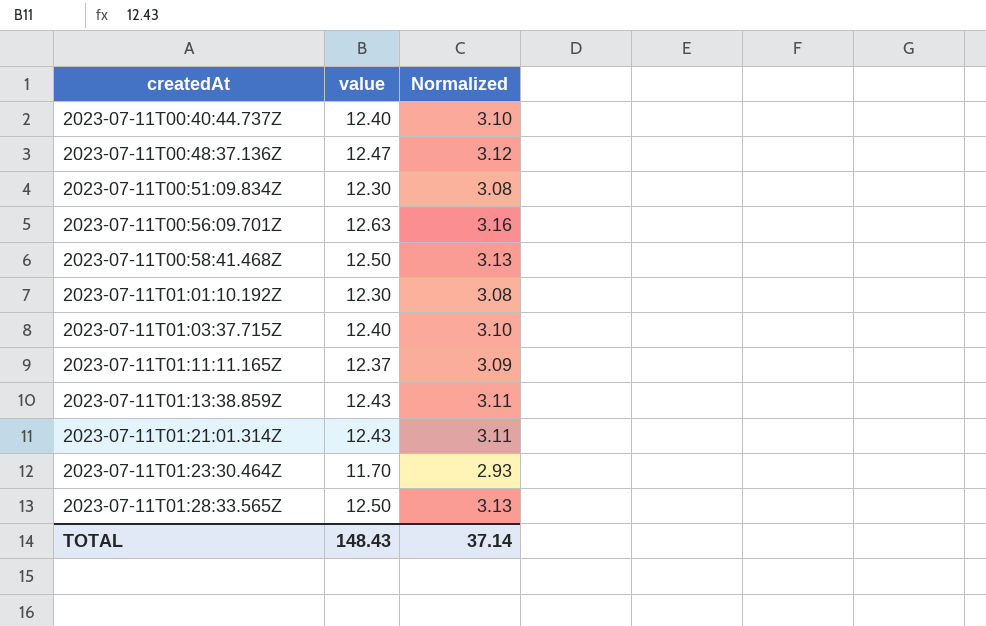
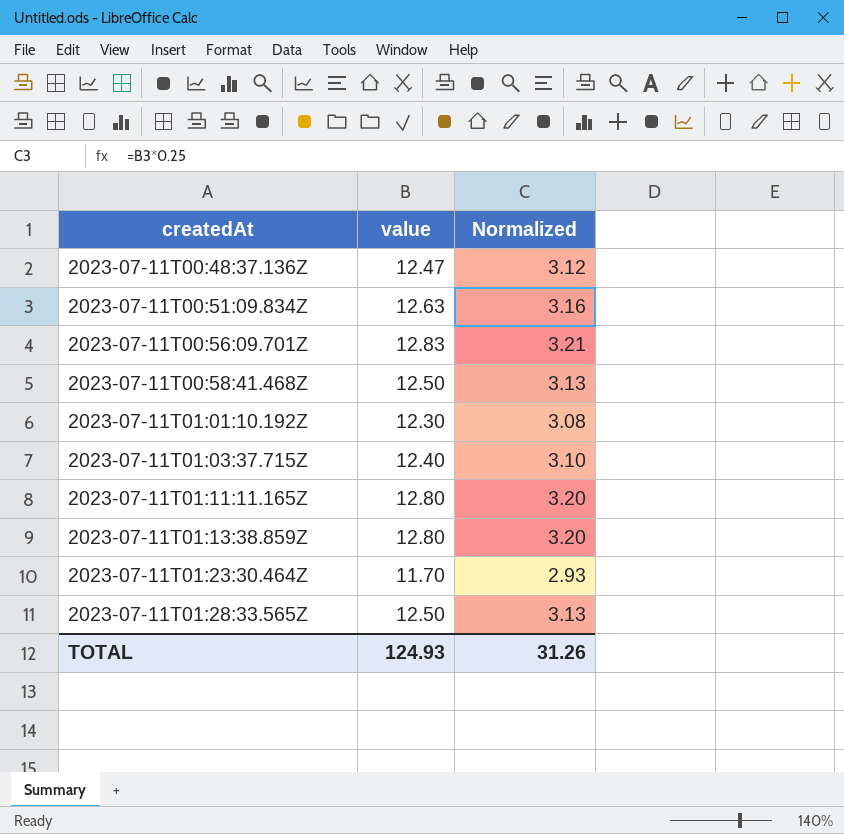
row 2023-07-11T00:40:44.737Z: 12.40 | 3.10 -> none
row 2023-07-11T01:21:01.314Z: 12.43 | 3.11 -> none
2023-07-11T00:51:09.834Z | value: 12.30 -> 12.63
2023-07-11T00:51:09.834Z | Normalized: 3.08 -> 3.16
2023-07-11T00:56:09.701Z | value: 12.63 -> 12.83
2023-07-11T00:56:09.701Z | Normalized: 3.16 -> 3.21
2023-07-11T01:11:11.165Z | value: 12.37 -> 12.80
2023-07-11T01:11:11.165Z | Normalized: 3.09 -> 3.20
2023-07-11T01:13:38.859Z | value: 12.43 -> 12.80
2023-07-11T01:13:38.859Z | Normalized: 3.11 -> 3.20
TOTAL | value: 148.43 -> 124.93
TOTAL | Normalized: 37.14 -> 31.26

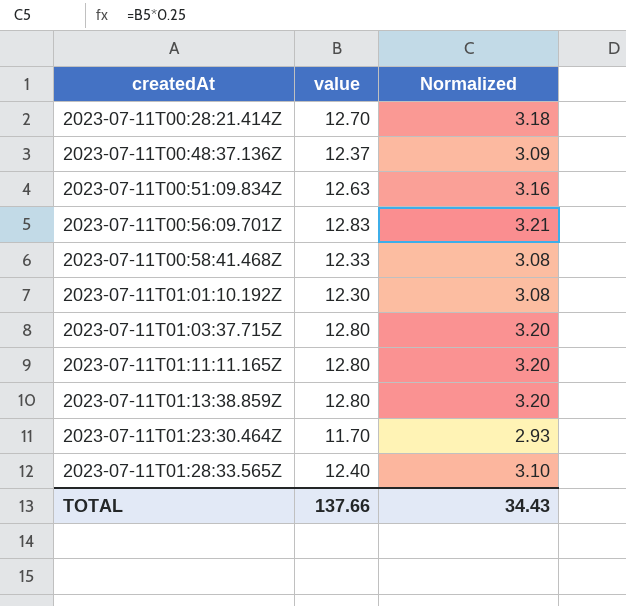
row 2023-07-11T00:28:21.414Z: none -> 12.70 | 3.18
2023-07-11T00:48:37.136Z | value: 12.47 -> 12.37
2023-07-11T00:48:37.136Z | Normalized: 3.12 -> 3.09
2023-07-11T00:58:41.468Z | value: 12.50 -> 12.33
2023-07-11T00:58:41.468Z | Normalized: 3.13 -> 3.08
2023-07-11T01:03:37.715Z | value: 12.40 -> 12.80
2023-07-11T01:03:37.715Z | Normalized: 3.10 -> 3.20
2023-07-11T01:28:33.565Z | value: 12.50 -> 12.40
2023-07-11T01:28:33.565Z | Normalized: 3.13 -> 3.10
TOTAL | value: 124.93 -> 137.66
TOTAL | Normalized: 31.26 -> 34.43

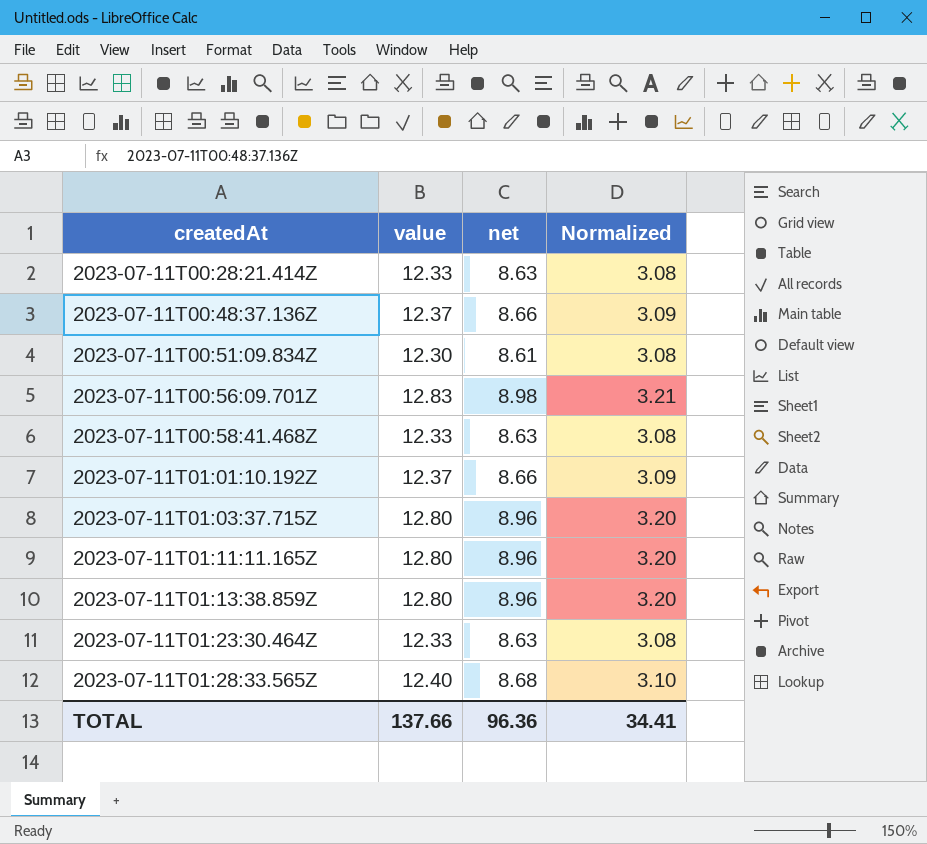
column net | formula: none -> [value] * 0.7
2023-07-11T00:28:21.414Z | value: 12.70 -> 12.33
2023-07-11T00:28:21.414Z | Normalized: 3.18 -> 3.08
2023-07-11T00:51:09.834Z | value: 12.63 -> 12.30
2023-07-11T00:51:09.834Z | Normalized: 3.16 -> 3.08
2023-07-11T01:01:10.192Z | value: 12.30 -> 12.37
2023-07-11T01:01:10.192Z | Normalized: 3.08 -> 3.09
2023-07-11T01:23:30.464Z | value: 11.70 -> 12.33
2023-07-11T01:23:30.464Z | Normalized: 2.93 -> 3.08
TOTAL | Normalized: 34.43 -> 34.41

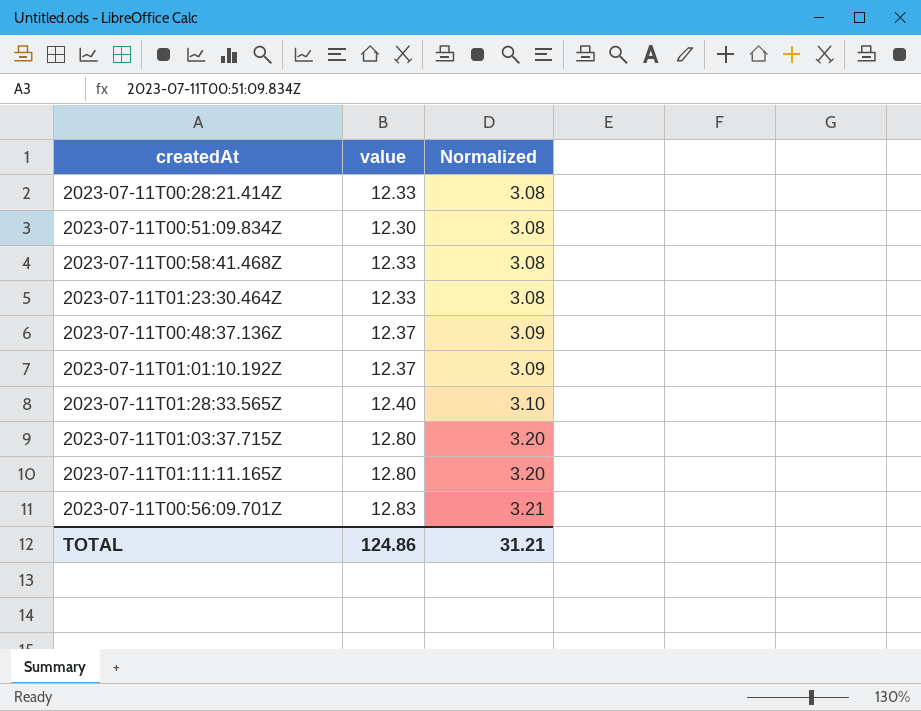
row order: createdAt ascending -> Normalized ascending
column net | formula: [value] * 0.7 -> none
row 2023-07-11T01:13:38.859Z: 12.80 | 8.96 | 3.20 -> none
TOTAL | value: 137.66 -> 124.86
TOTAL | Normalized: 34.41 -> 31.21

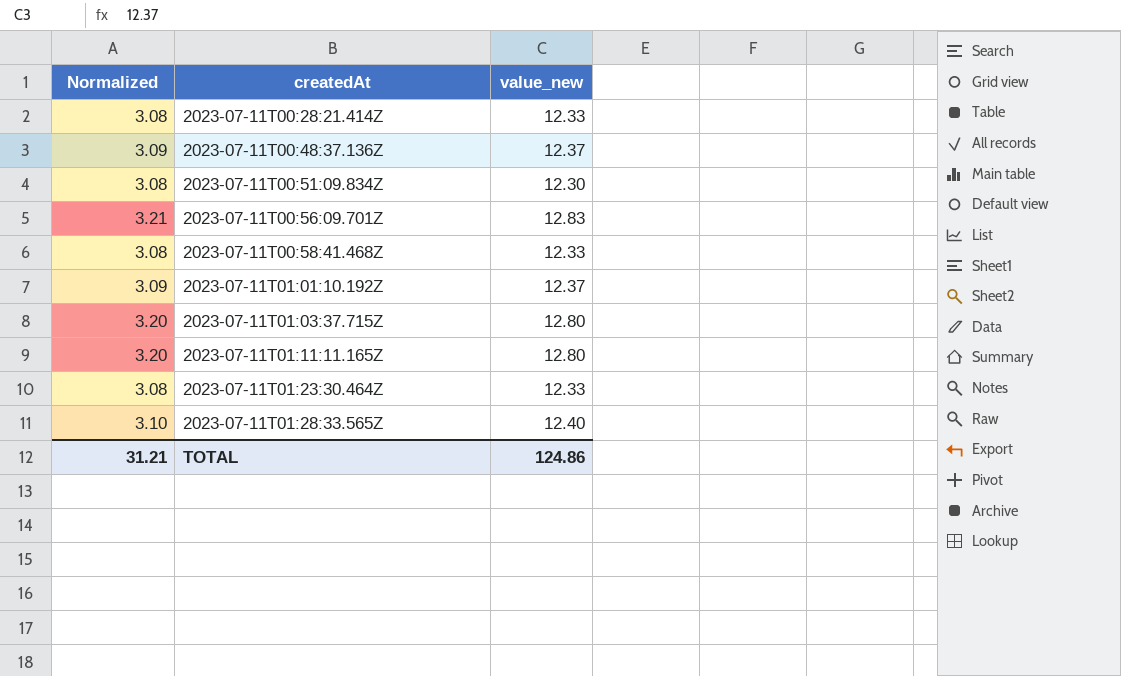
row order: Normalized ascending -> createdAt ascending
column Normalized | position: 3 -> 1
column name: value -> value_new

